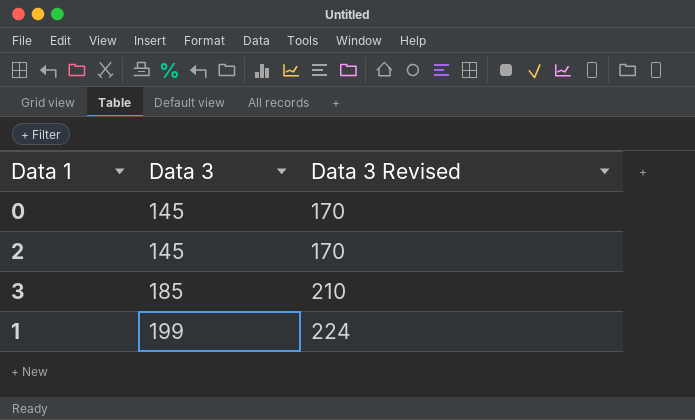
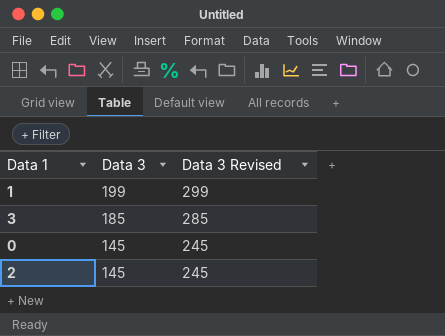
row order: Data 3 ascending -> Data 3 descending
column Data 3 Revised | formula: [Data 3] + 25 -> [Data 3] + 100

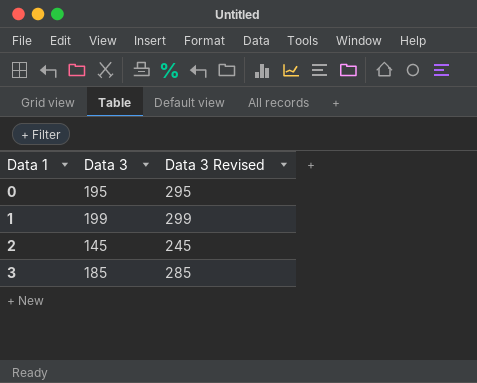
row order: Data 3 descending -> Data 1 ascending
0 | Data 3: 145 -> 195
0 | Data 3 Revised: 245 -> 295

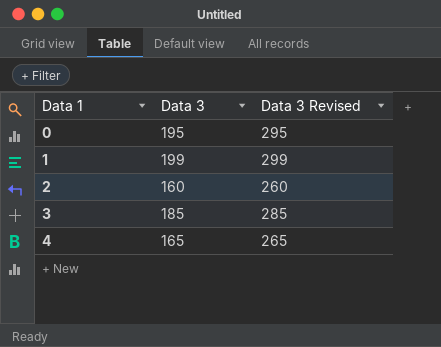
2 | Data 3: 145 -> 160
2 | Data 3 Revised: 245 -> 260
row 4: none -> 165 | 265

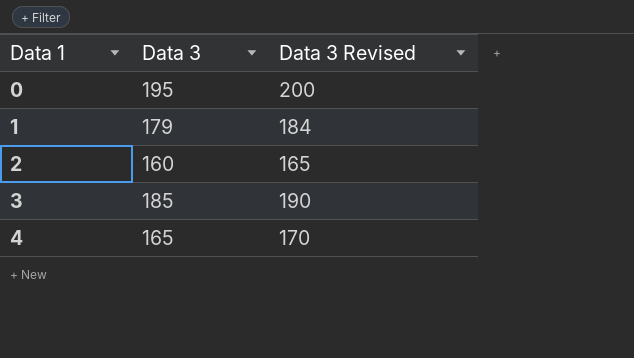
column Data 3 Revised | formula: [Data 3] + 100 -> [Data 3] + 5
1 | Data 3: 199 -> 179

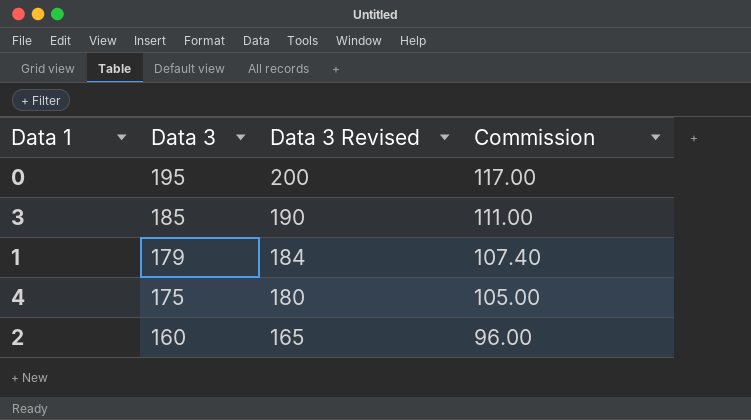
row order: Data 1 ascending -> Data 3 descending
column Commission | formula: none -> [Data 3] * 0.6
4 | Data 3: 165 -> 175
4 | Data 3 Revised: 170 -> 180

